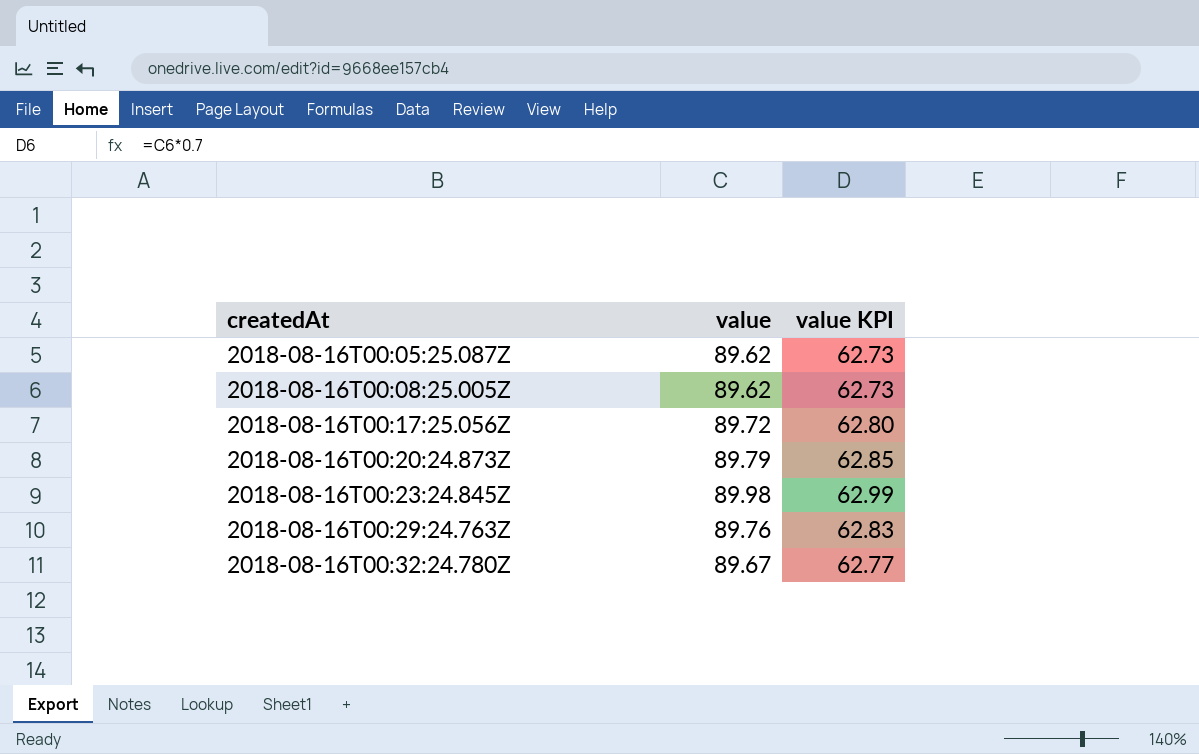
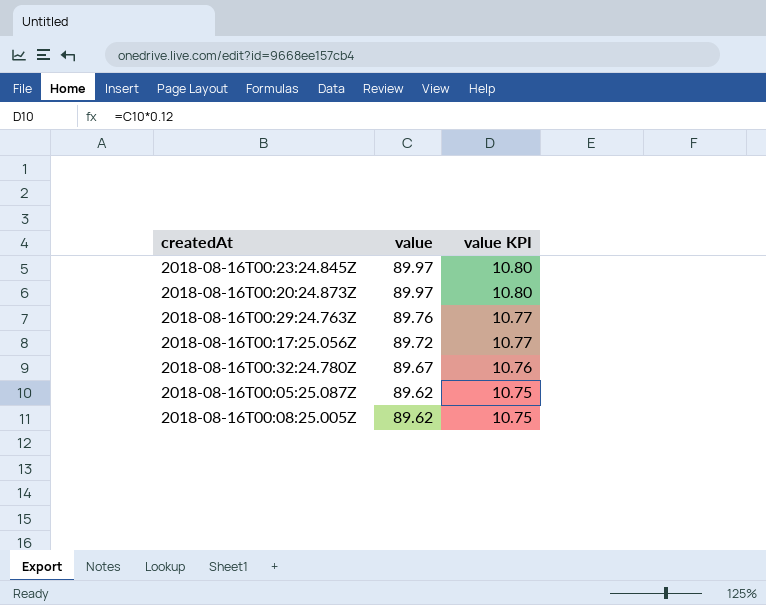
row order: createdAt ascending -> value descending
column value KPI | formula: [value] * 0.7 -> [value] * 0.12
2018-08-16T00:23:24.845Z | value: 89.98 -> 89.97
2018-08-16T00:20:24.873Z | value: 89.79 -> 89.97

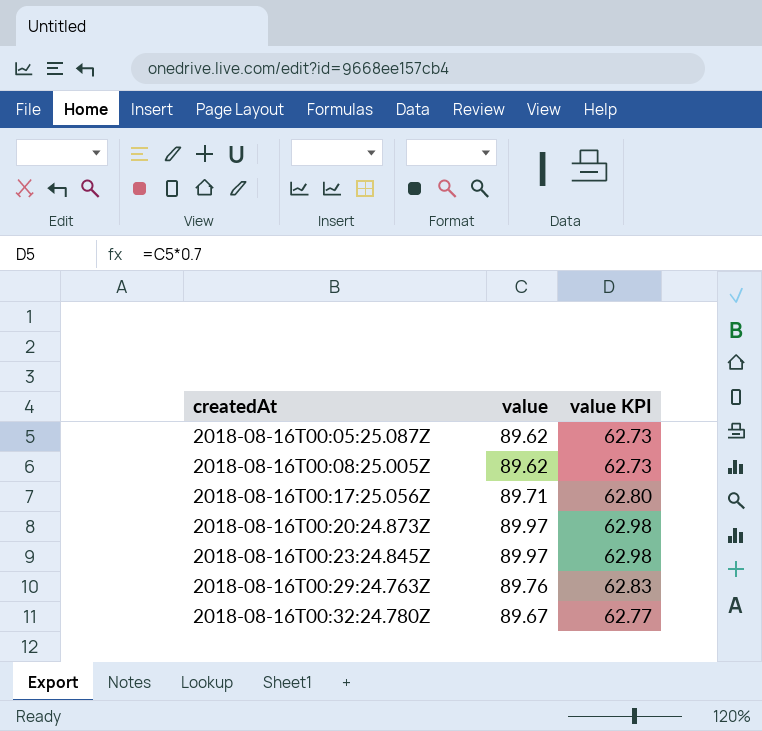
row order: value descending -> createdAt ascending
column value KPI | formula: [value] * 0.12 -> [value] * 0.7
2018-08-16T00:17:25.056Z | value: 89.72 -> 89.71

